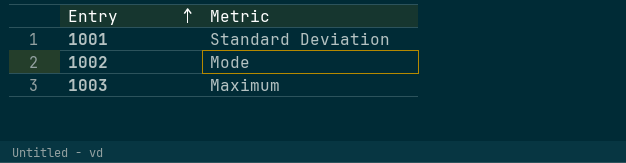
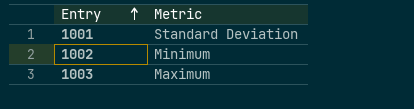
1002 | Metric: Mode -> Minimum

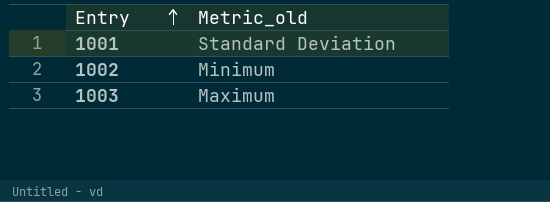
column name: Metric -> Metric_old

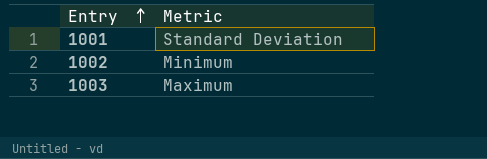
column name: Metric_old -> Metric

